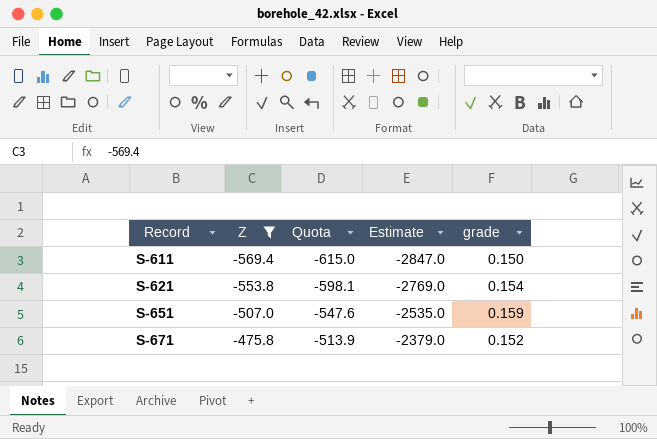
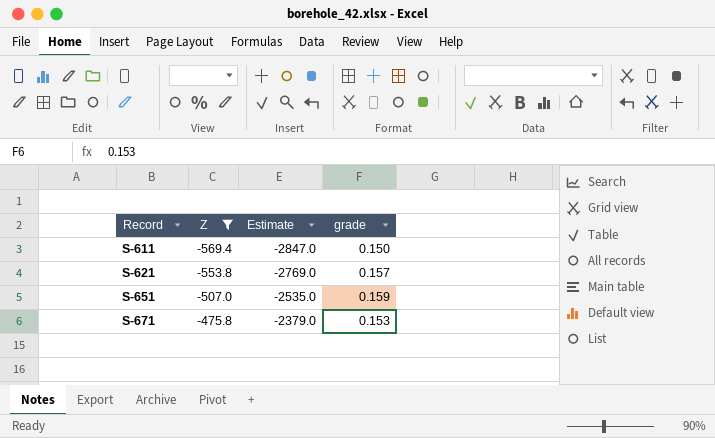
column Quota | formula: [Z] * 1.08 -> none
S-621 | grade: 0.154 -> 0.157
S-671 | grade: 0.152 -> 0.153

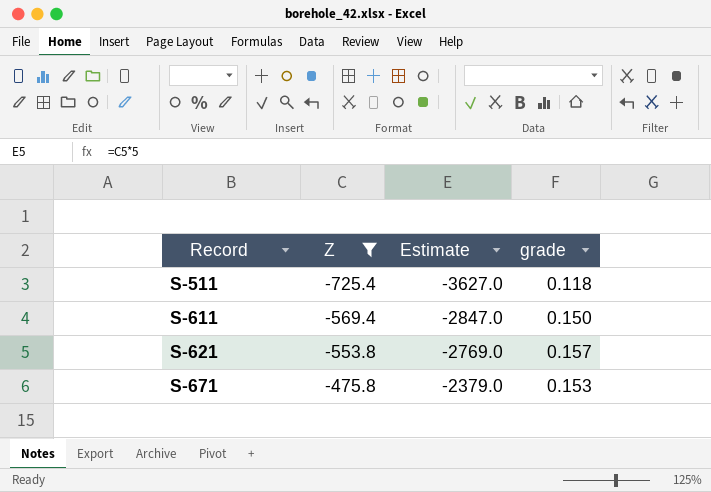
row S-651: -507.0 | -2535.0 | 0.159 -> none
row S-511: none -> -725.4 | -3627.0 | 0.118

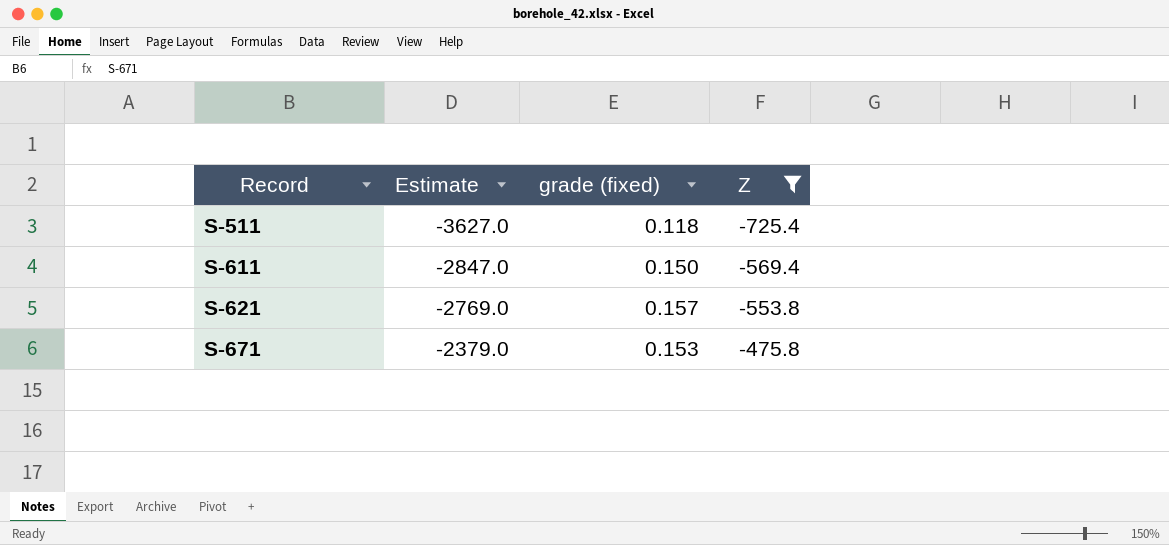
column name: grade -> grade (fixed)
column Z | position: 2 -> 4

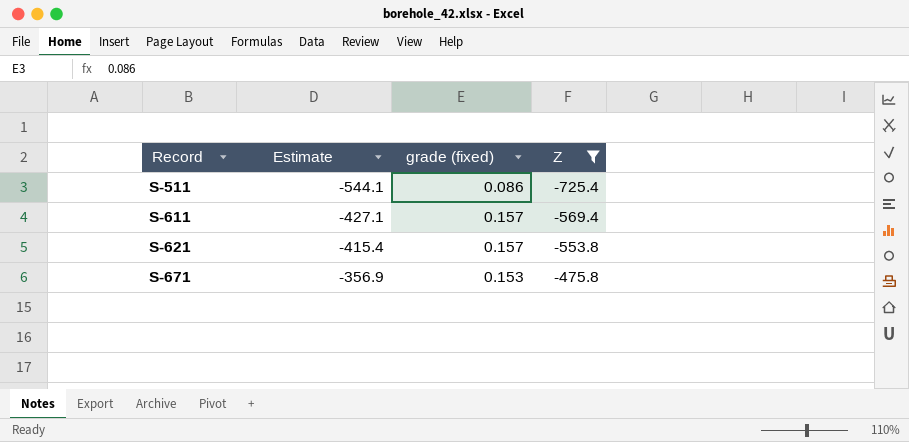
column Estimate | formula: [Z] * 5 -> [Z] * 0.75
S-511 | grade (fixed): 0.118 -> 0.086
S-611 | grade (fixed): 0.150 -> 0.157

